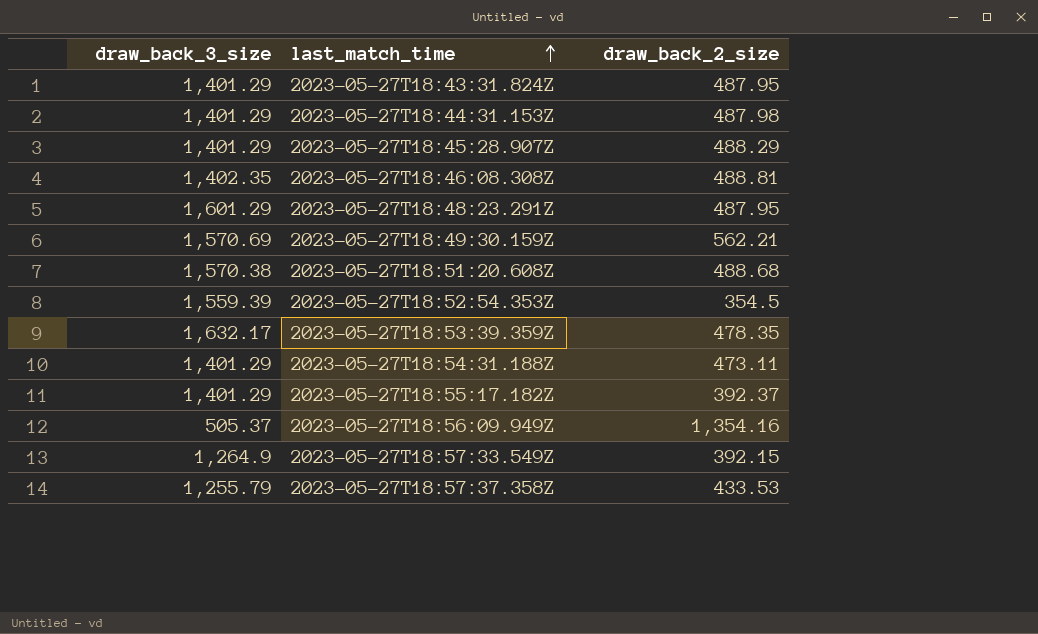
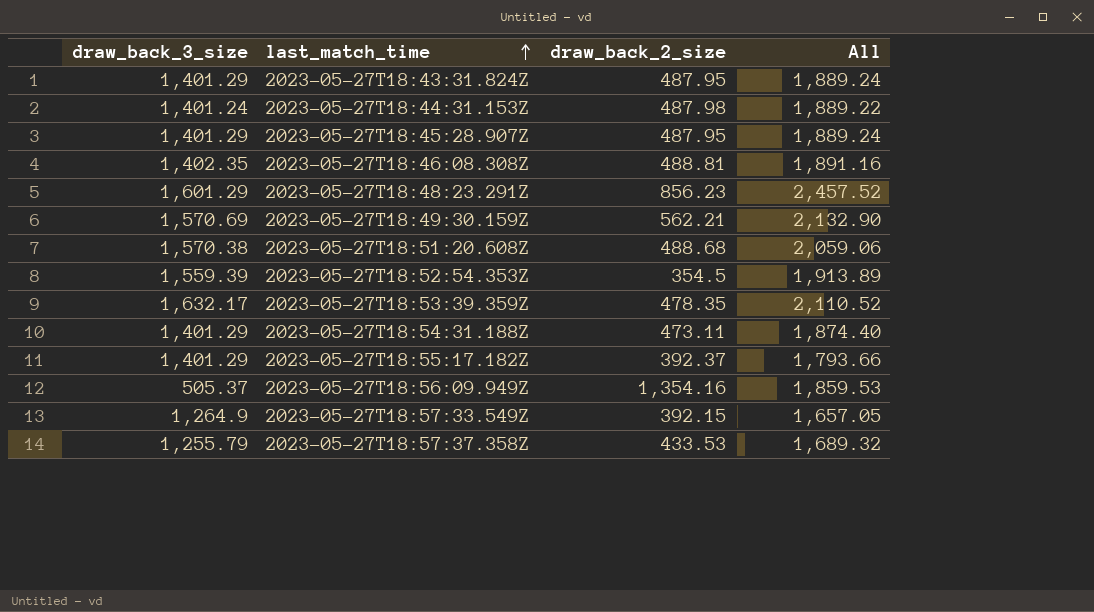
column All | formula: none -> [draw_back_3_size] + [draw_back_2_size]
2023-05-27T18:44:31.153Z | draw_back_3_size: 1,401.29 -> 1,401.24
2023-05-27T18:45:28.907Z | draw_back_2_size: 488.29 -> 487.95
2023-05-27T18:48:23.291Z | draw_back_2_size: 487.95 -> 856.23

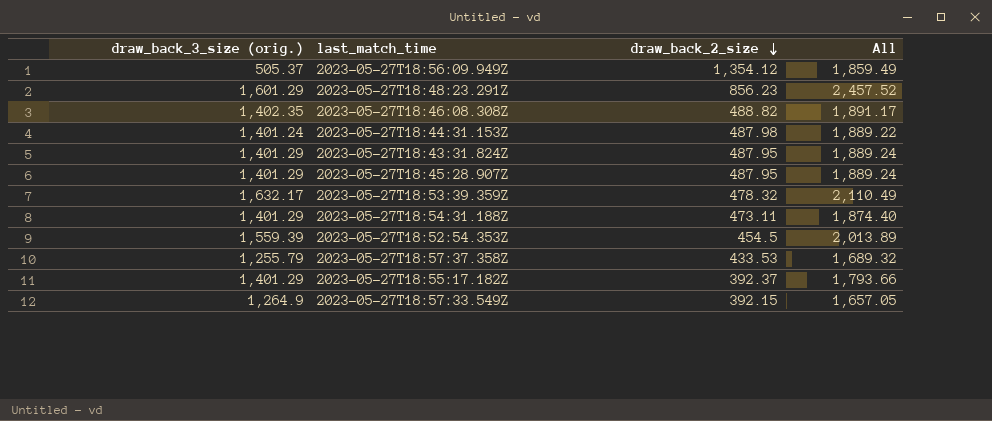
row order: last_match_time ascending -> draw_back_2_size descending
column name: draw_back_3_size -> draw_back_3_size (orig.)
row 2023-05-27T18:49:30.159Z: 1,570.69 | 562.21 | 2,132.90 -> none
row 2023-05-27T18:51:20.608Z: 1,570.38 | 488.68 | 2,059.06 -> none
2023-05-27T18:56:09.949Z | draw_back_2_size: 1,354.16 -> 1,354.12
2023-05-27T18:56:09.949Z | All: 1,859.53 -> 1,859.49
2023-05-27T18:46:08.308Z | draw_back_2_size: 488.81 -> 488.82
2023-05-27T18:46:08.308Z | All: 1,891.16 -> 1,891.17
2023-05-27T18:53:39.359Z | draw_back_2_size: 478.35 -> 478.32
2023-05-27T18:53:39.359Z | All: 2,110.52 -> 2,110.49
2023-05-27T18:52:54.353Z | draw_back_2_size: 354.5 -> 454.5
2023-05-27T18:52:54.353Z | All: 1,913.89 -> 2,013.89

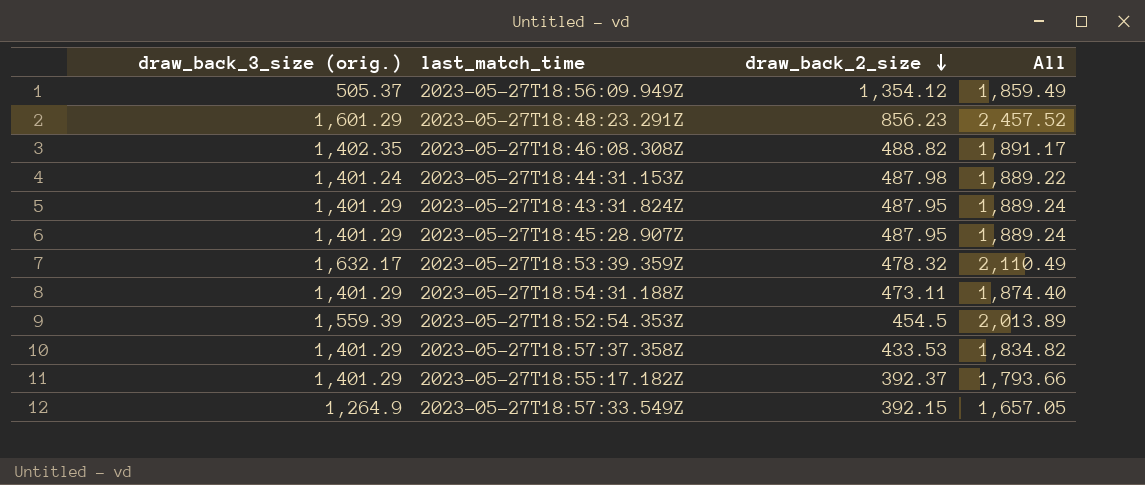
2023-05-27T18:57:37.358Z | draw_back_3_size (orig.): 1,255.79 -> 1,401.29
2023-05-27T18:57:37.358Z | All: 1,689.32 -> 1,834.82

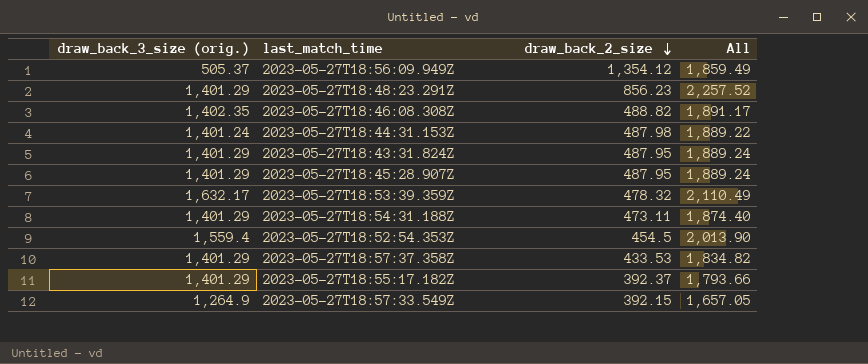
2023-05-27T18:48:23.291Z | draw_back_3_size (orig.): 1,601.29 -> 1,401.29
2023-05-27T18:48:23.291Z | All: 2,457.52 -> 2,257.52
2023-05-27T18:52:54.353Z | draw_back_3_size (orig.): 1,559.39 -> 1,559.4
2023-05-27T18:52:54.353Z | All: 2,013.89 -> 2,013.90

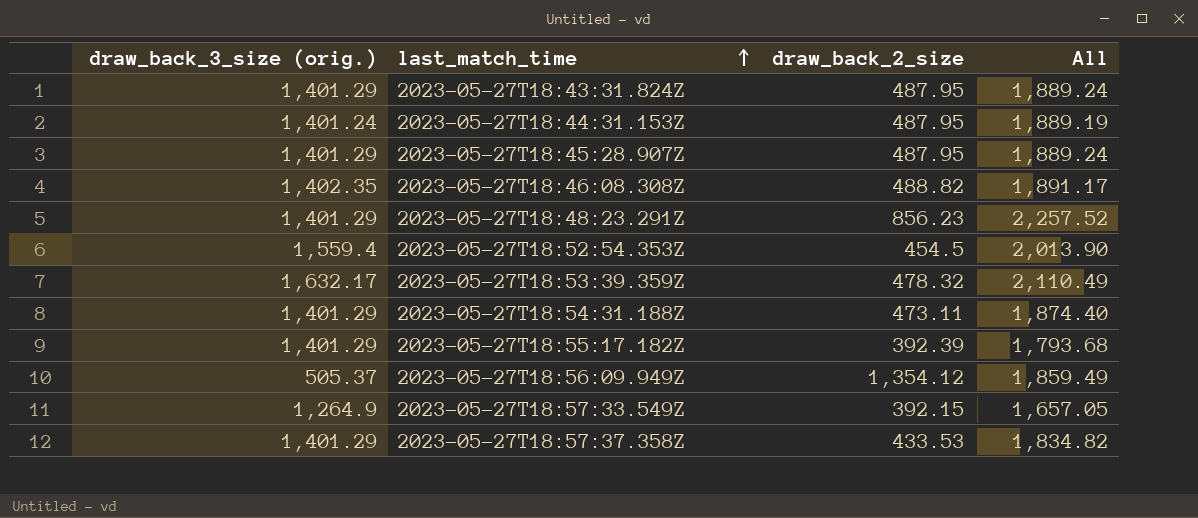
row order: draw_back_2_size descending -> last_match_time ascending
2023-05-27T18:44:31.153Z | draw_back_2_size: 487.98 -> 487.95
2023-05-27T18:44:31.153Z | All: 1,889.22 -> 1,889.19
2023-05-27T18:55:17.182Z | draw_back_2_size: 392.37 -> 392.39
2023-05-27T18:55:17.182Z | All: 1,793.66 -> 1,793.68

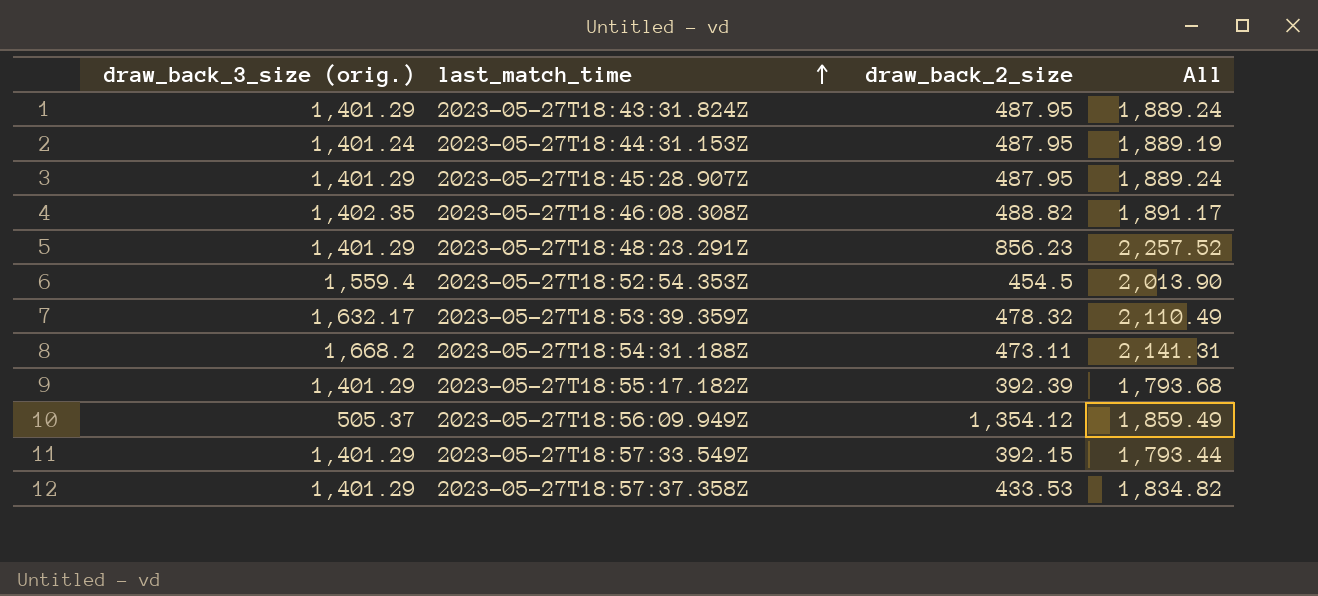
2023-05-27T18:54:31.188Z | draw_back_3_size (orig.): 1,401.29 -> 1,668.2
2023-05-27T18:54:31.188Z | All: 1,874.40 -> 2,141.31
2023-05-27T18:57:33.549Z | draw_back_3_size (orig.): 1,264.9 -> 1,401.29
2023-05-27T18:57:33.549Z | All: 1,657.05 -> 1,793.44

